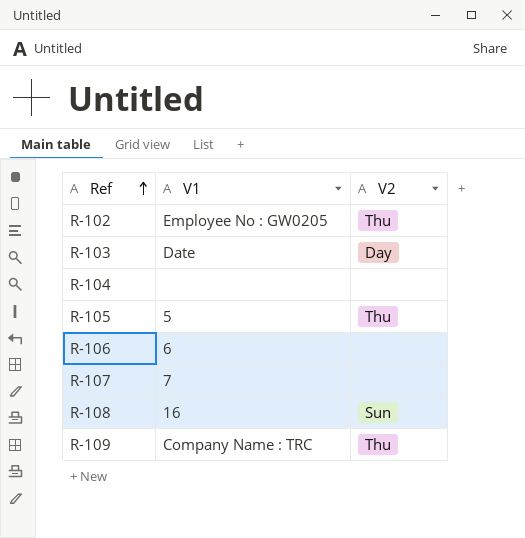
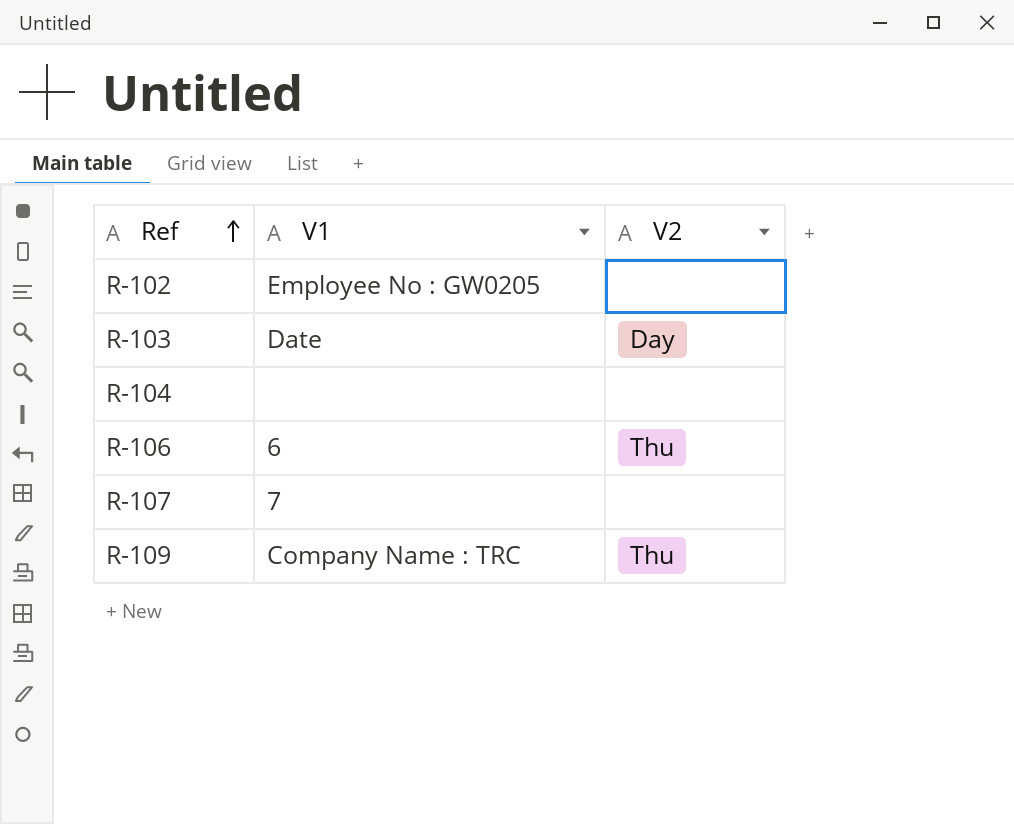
row R-105: 5 | Thu -> none
row R-108: 16 | Sun -> none
R-102 | V2: Thu -> none
R-106 | V2: none -> Thu

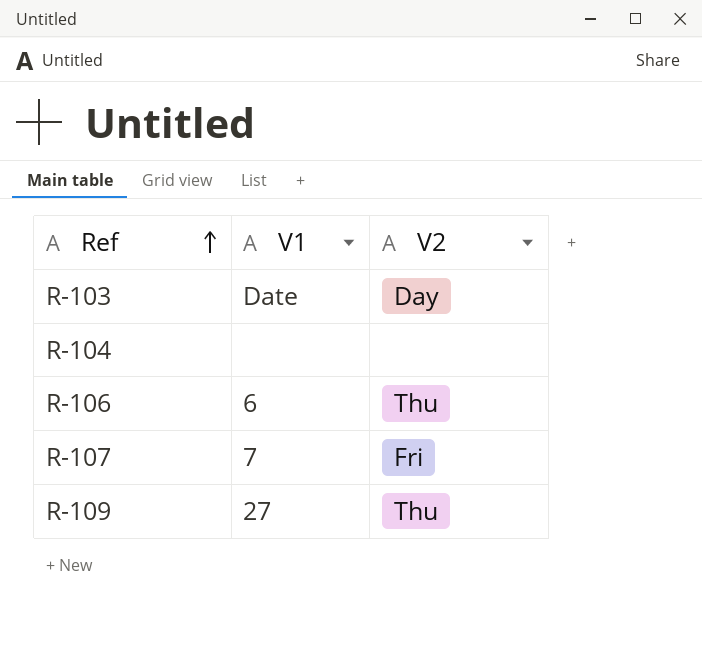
row R-102: Employee No : GW0205 | none -> none
R-107 | V2: none -> Fri
R-109 | V1: Company Name : TRC -> 27

